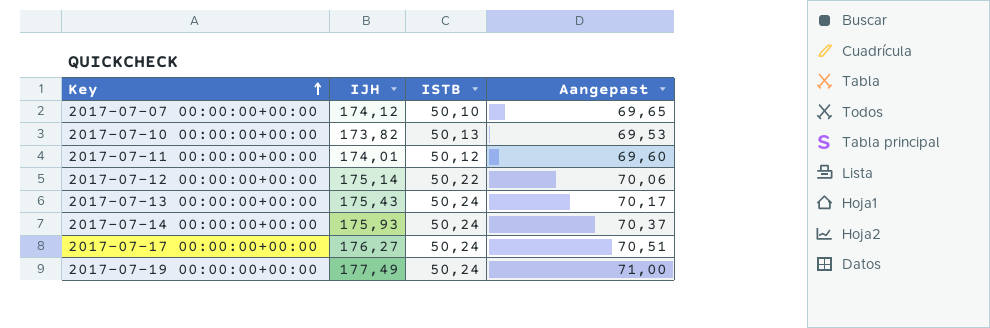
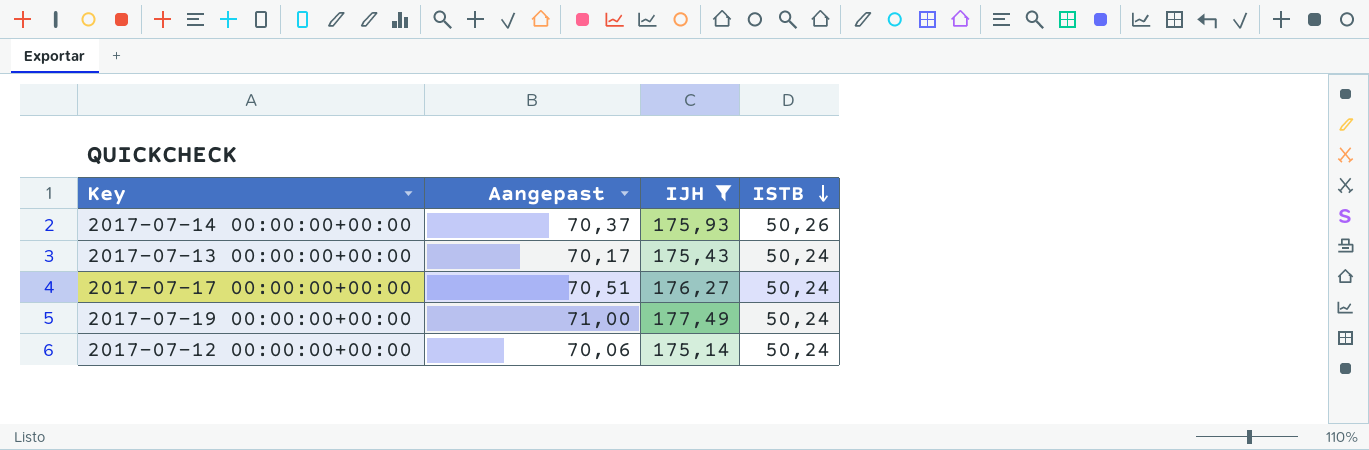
filter: none -> IJH >= 175,14
row order: Key ascending -> ISTB descending
column Aangepast | position: 4 -> 2
2017-07-14 00:00:00+00:00 | ISTB: 50,24 -> 50,26
2017-07-12 00:00:00+00:00 | ISTB: 50,22 -> 50,24

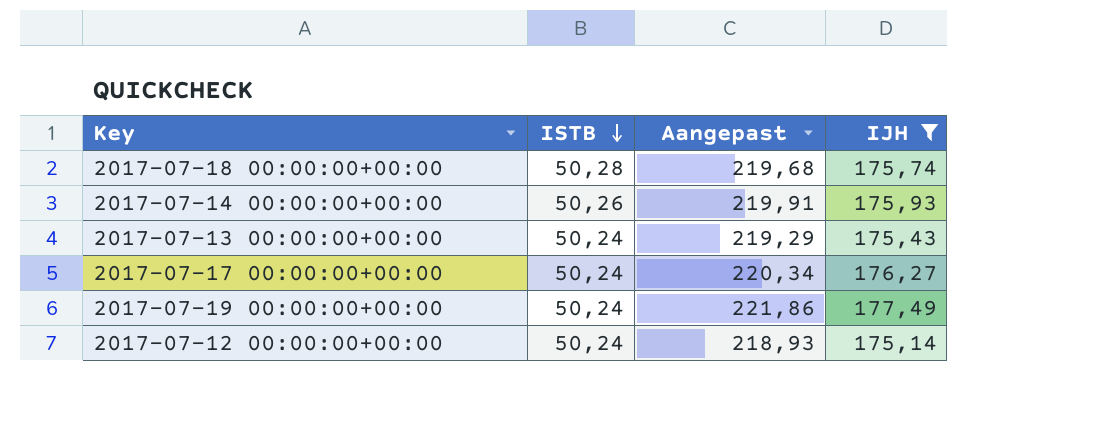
column ISTB | position: 4 -> 2
column Aangepast | formula: [IJH] * 0,4 -> [IJH] * 1,25
row 2017-07-18 00:00:00+00:00: none -> 50,28 | 219,68 | 175,74

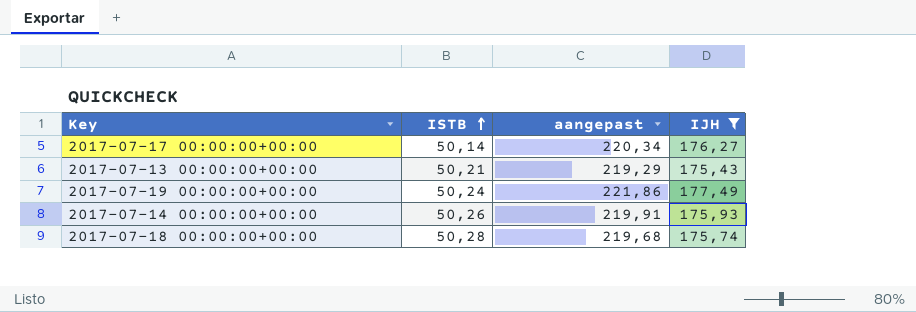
row order: ISTB descending -> ISTB ascending
column name: Aangepast -> aangepast
row 2017-07-12 00:00:00+00:00: 50,24 | 218,93 | 175,14 -> none
2017-07-17 00:00:00+00:00 | ISTB: 50,24 -> 50,14
2017-07-13 00:00:00+00:00 | ISTB: 50,24 -> 50,21

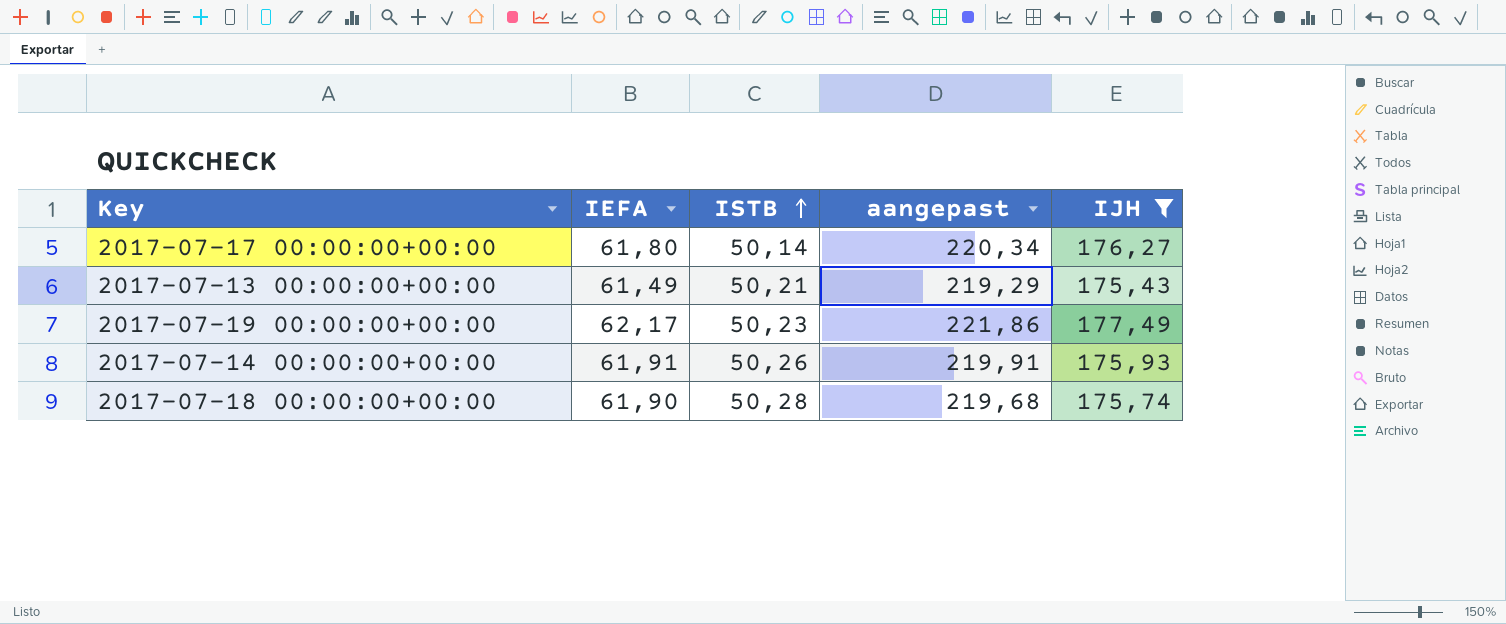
column IEFA | position: none -> 2
2017-07-19 00:00:00+00:00 | ISTB: 50,24 -> 50,23

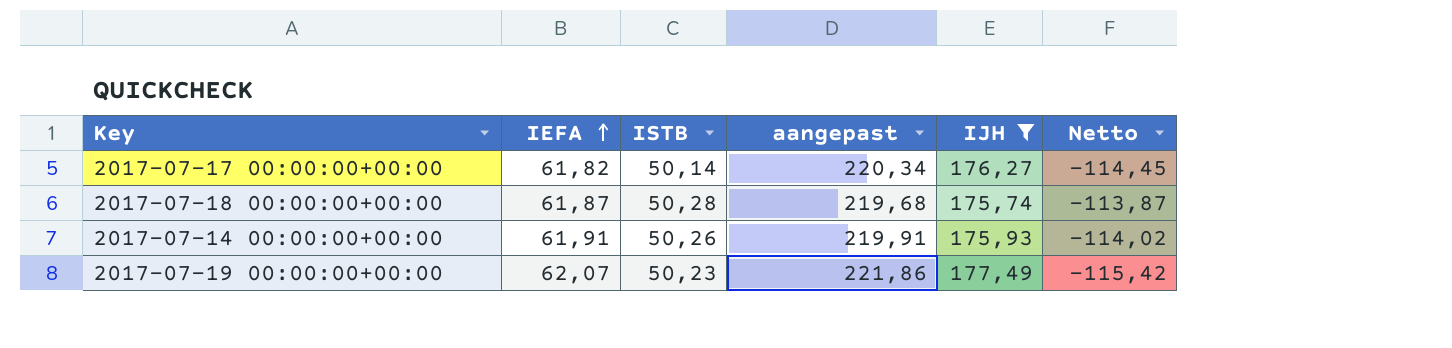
row order: ISTB ascending -> IEFA ascending
column Netto | formula: none -> [IEFA] - [IJH]
row 2017-07-13 00:00:00+00:00: 61,49 | 50,21 | 219,29 | 175,43 -> none
2017-07-17 00:00:00+00:00 | IEFA: 61,80 -> 61,82
2017-07-18 00:00:00+00:00 | IEFA: 61,90 -> 61,87
2017-07-19 00:00:00+00:00 | IEFA: 62,17 -> 62,07

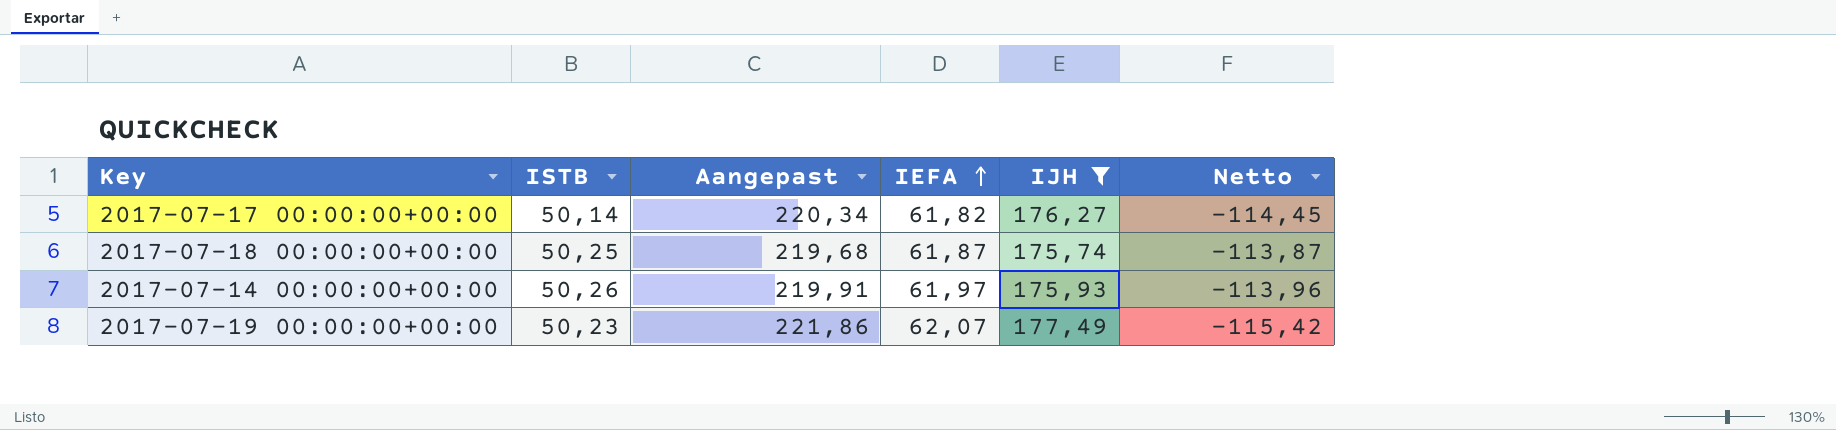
column name: aangepast -> Aangepast
column IEFA | position: 2 -> 4
2017-07-18 00:00:00+00:00 | ISTB: 50,28 -> 50,25
2017-07-14 00:00:00+00:00 | IEFA: 61,91 -> 61,97
2017-07-14 00:00:00+00:00 | Netto: -114,02 -> -113,96

